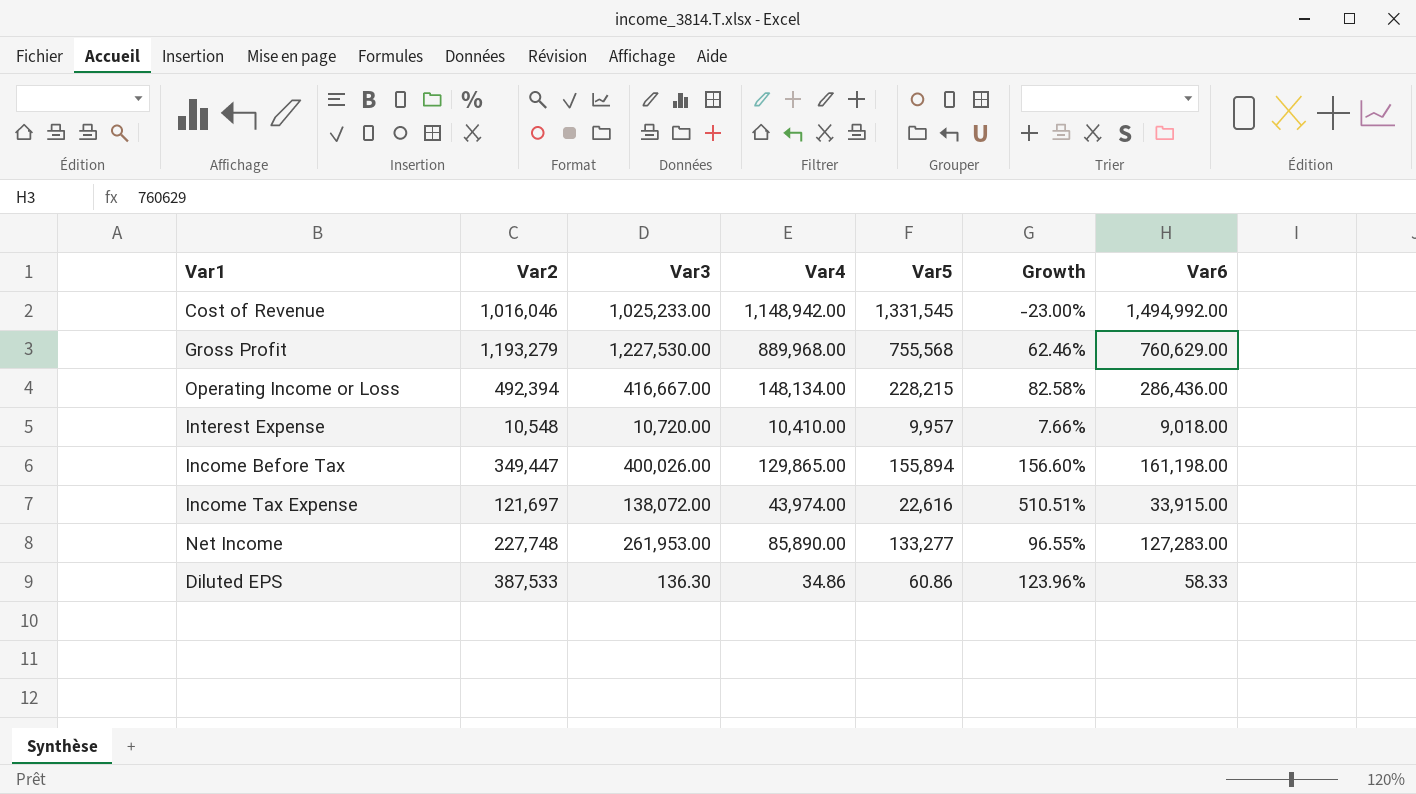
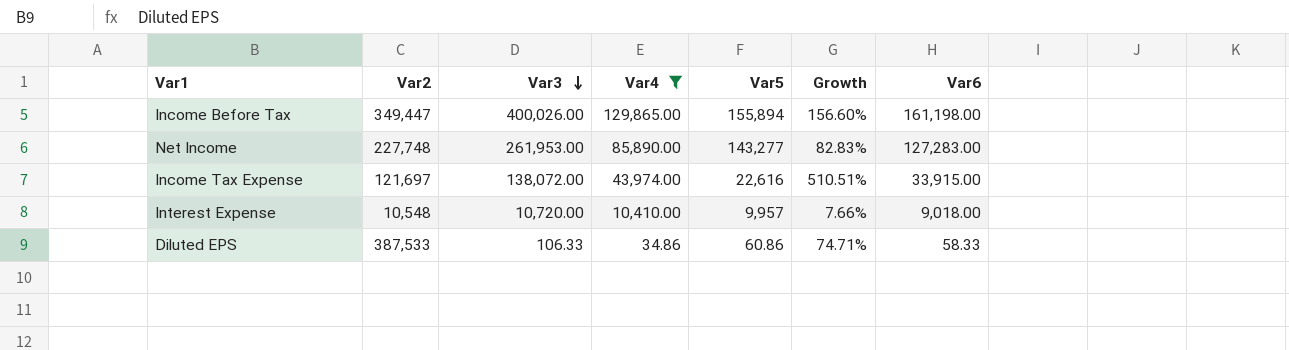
filter: none -> Var4 <= 129,865.00
row order: none -> Var3 descending
Net Income | Var5: 133,277 -> 143,277
Net Income | Growth: 96.55% -> 82.83%
Diluted EPS | Var3: 136.30 -> 106.33
Diluted EPS | Growth: 123.96% -> 74.71%

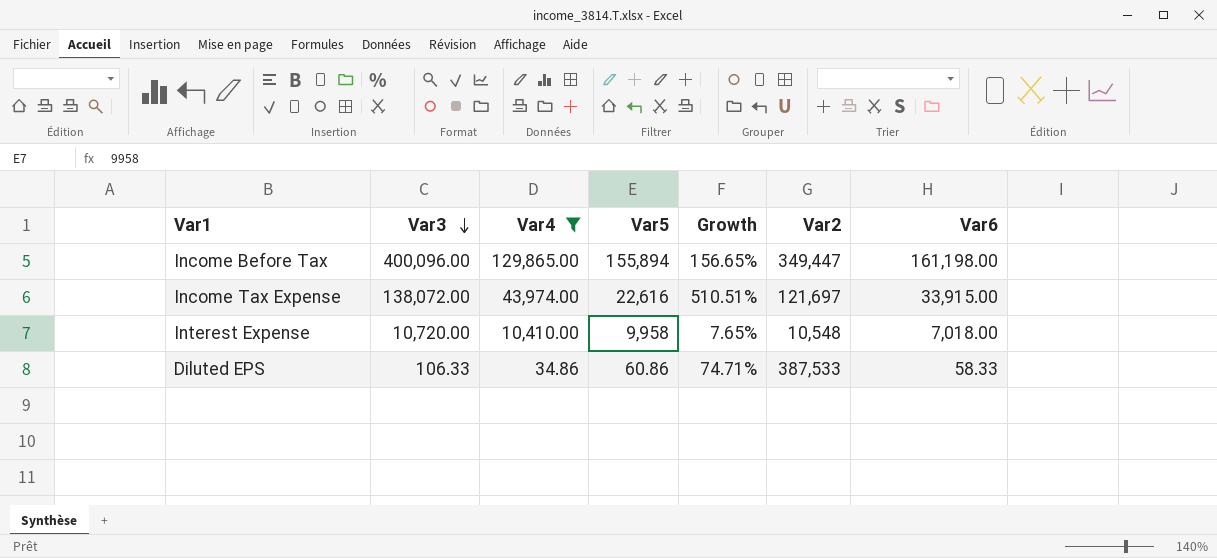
column Var2 | position: 2 -> 6
row Net Income: 227,748 | 261,953.00 | 85,890.00 | 143,277 | 82.83% | 127,283.00 -> none
Income Before Tax | Var3: 400,026.00 -> 400,096.00
Income Before Tax | Growth: 156.60% -> 156.65%
Interest Expense | Var5: 9,957 -> 9,958
Interest Expense | Growth: 7.66% -> 7.65%
Interest Expense | Var6: 9,018.00 -> 7,018.00

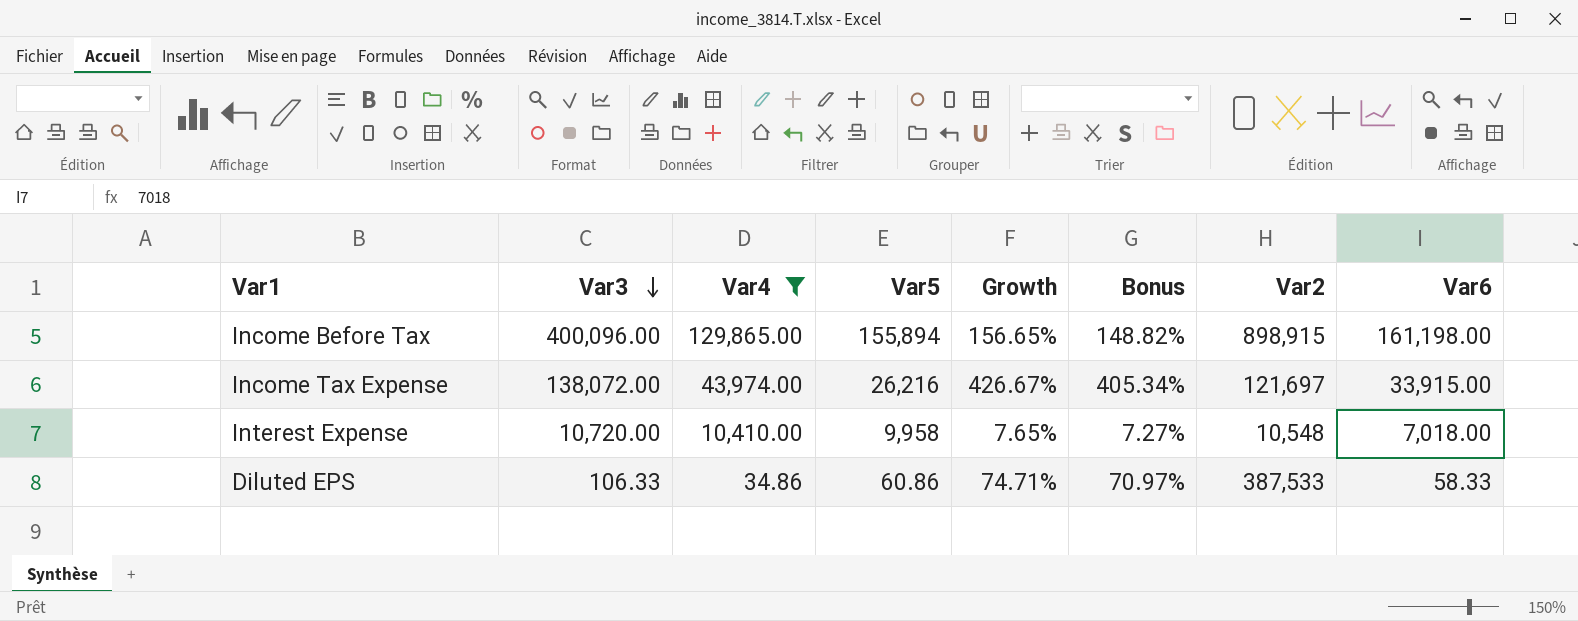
column Bonus | formula: none -> [Growth] * 0.95
Income Before Tax | Var2: 349,447 -> 898,915
Income Tax Expense | Var5: 22,616 -> 26,216
Income Tax Expense | Growth: 510.51% -> 426.67%

